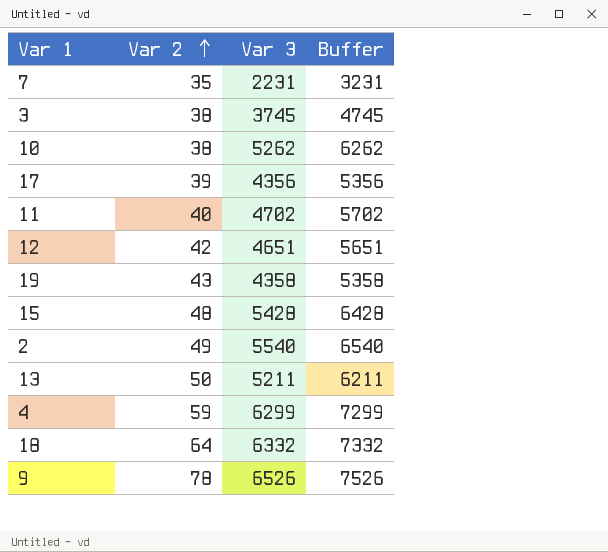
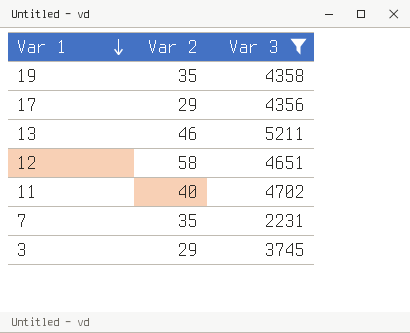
filter: none -> Var 3 <= 5211
row order: Var 2 ascending -> Var 1 descending
column Buffer | formula: [Var 3] + 1000 -> none
19 | Var 2: 43 -> 35
17 | Var 2: 39 -> 29
13 | Var 2: 50 -> 46
12 | Var 2: 42 -> 58
3 | Var 2: 38 -> 29

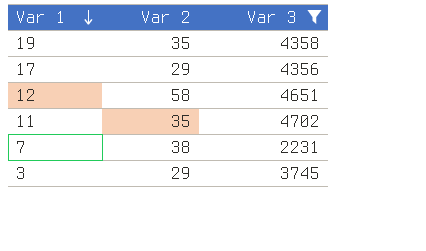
row 13: 46 | 5211 -> none
11 | Var 2: 40 -> 35
7 | Var 2: 35 -> 38

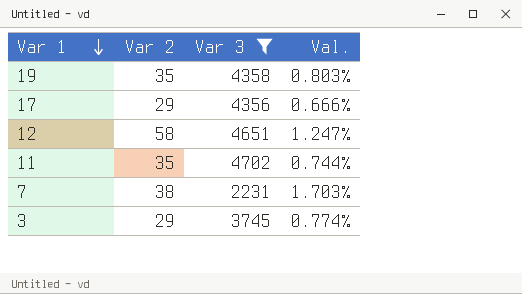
column Val. | formula: none -> [Var 2] / [Var 3]

